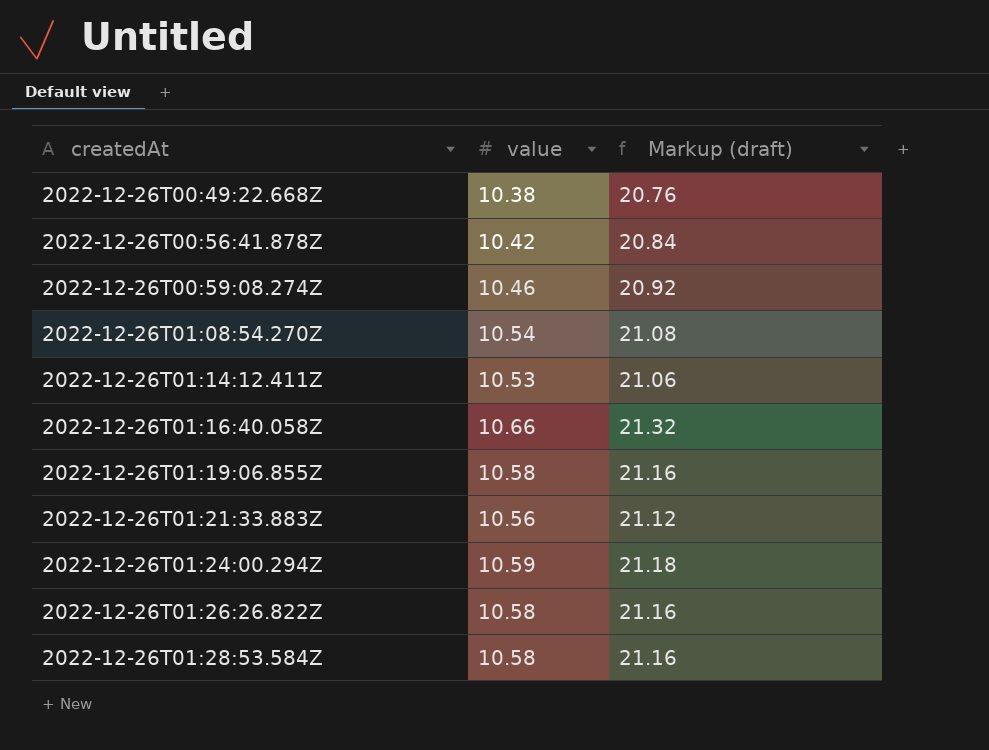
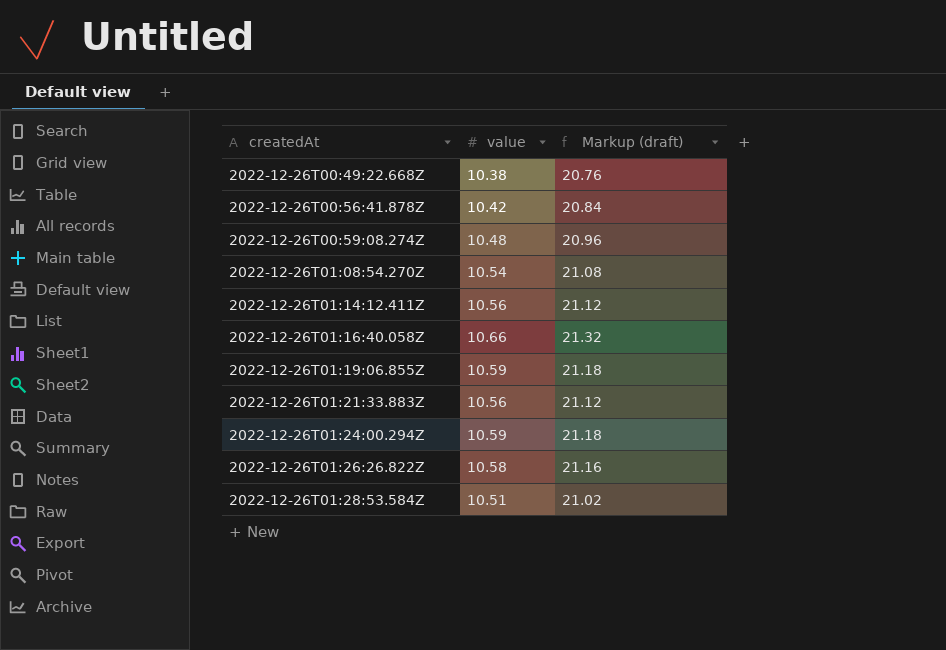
2022-12-26T00:59:08.274Z | value: 10.46 -> 10.48
2022-12-26T00:59:08.274Z | Markup (draft): 20.92 -> 20.96
2022-12-26T01:14:12.411Z | value: 10.53 -> 10.56
2022-12-26T01:14:12.411Z | Markup (draft): 21.06 -> 21.12
2022-12-26T01:19:06.855Z | value: 10.58 -> 10.59
2022-12-26T01:19:06.855Z | Markup (draft): 21.16 -> 21.18
2022-12-26T01:28:53.584Z | value: 10.58 -> 10.51
2022-12-26T01:28:53.584Z | Markup (draft): 21.16 -> 21.02

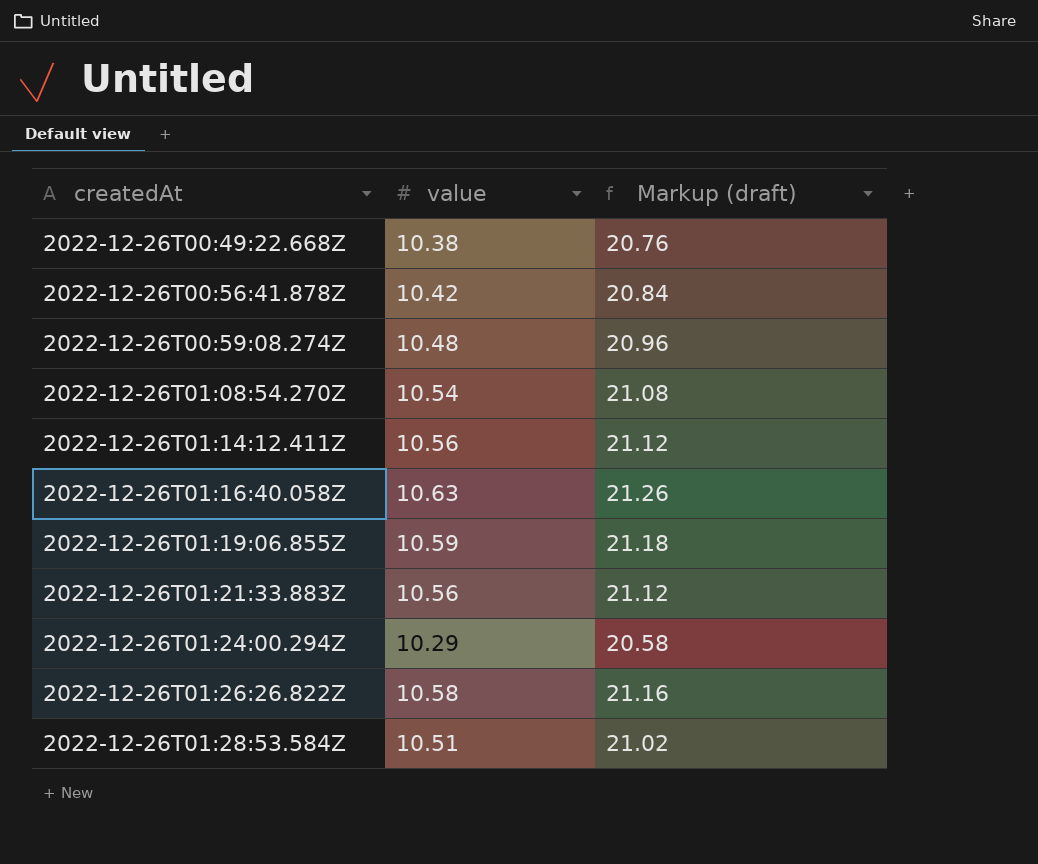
2022-12-26T01:16:40.058Z | value: 10.66 -> 10.63
2022-12-26T01:16:40.058Z | Markup (draft): 21.32 -> 21.26
2022-12-26T01:24:00.294Z | value: 10.59 -> 10.29
2022-12-26T01:24:00.294Z | Markup (draft): 21.18 -> 20.58

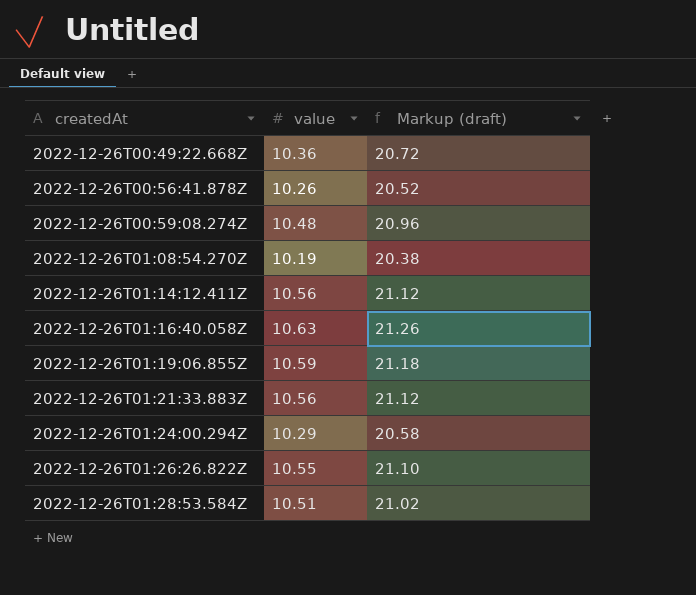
2022-12-26T00:49:22.668Z | value: 10.38 -> 10.36
2022-12-26T00:49:22.668Z | Markup (draft): 20.76 -> 20.72
2022-12-26T00:56:41.878Z | value: 10.42 -> 10.26
2022-12-26T00:56:41.878Z | Markup (draft): 20.84 -> 20.52
2022-12-26T01:08:54.270Z | value: 10.54 -> 10.19
2022-12-26T01:08:54.270Z | Markup (draft): 21.08 -> 20.38
2022-12-26T01:26:26.822Z | value: 10.58 -> 10.55
2022-12-26T01:26:26.822Z | Markup (draft): 21.16 -> 21.10

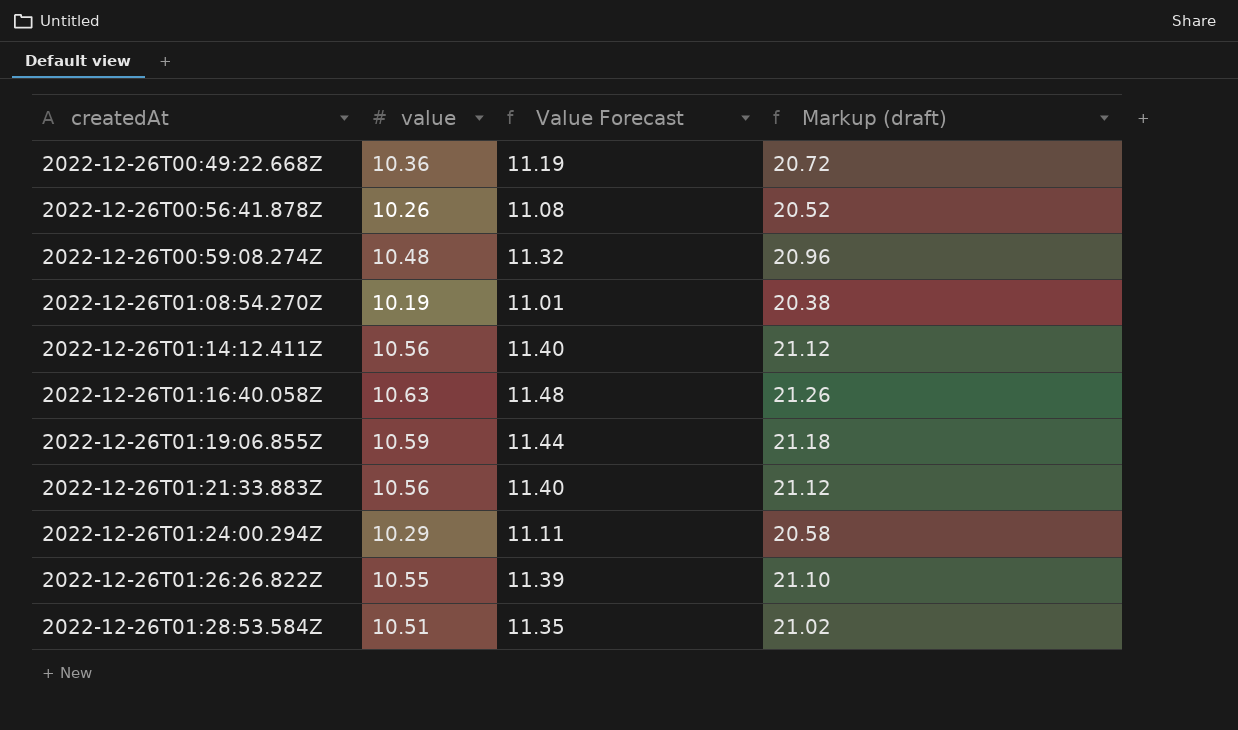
column Value Forecast | formula: none -> [value] * 1.08

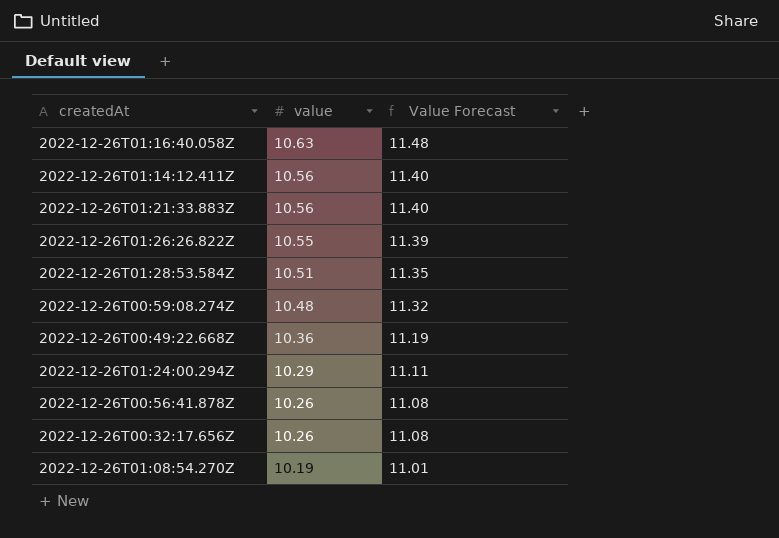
row order: createdAt ascending -> value descending
column Markup (draft) | formula: [value] * 2 -> none
row 2022-12-26T01:19:06.855Z: 10.59 | 11.44 | 21.18 -> none
row 2022-12-26T00:32:17.656Z: none -> 10.26 | 11.08

